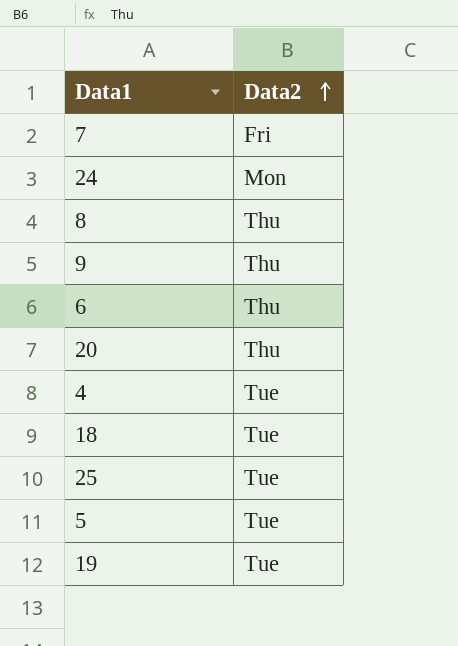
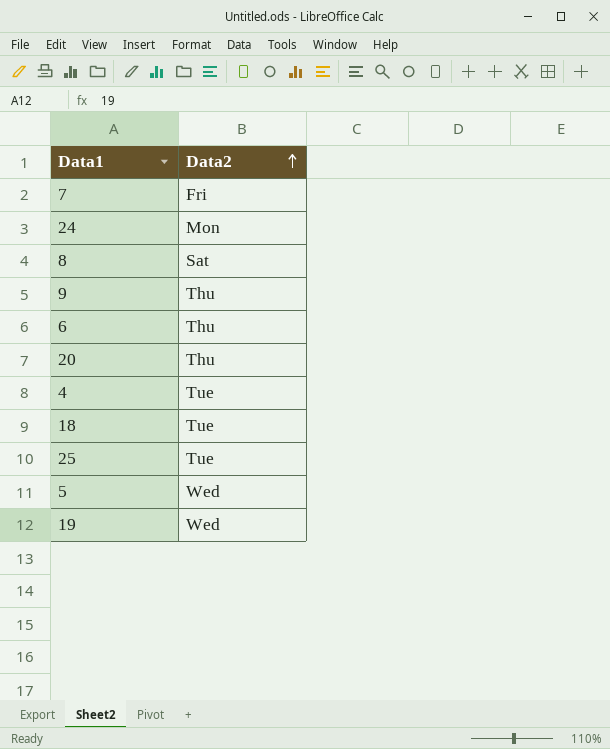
8 | Data2: Thu -> Sat
5 | Data2: Tue -> Wed
19 | Data2: Tue -> Wed

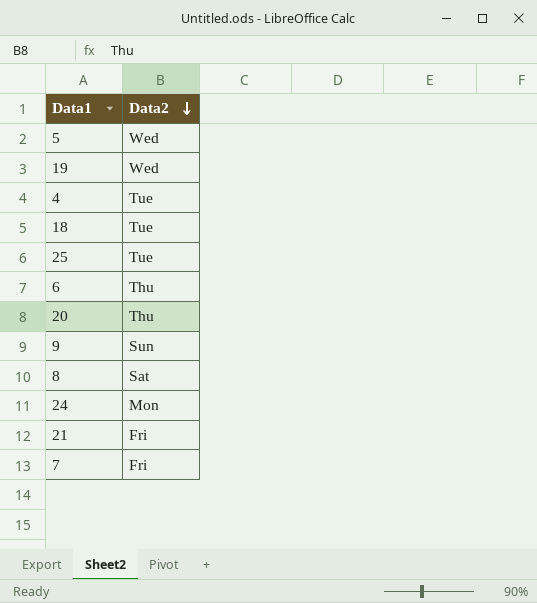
row order: Data2 ascending -> Data2 descending
9 | Data2: Thu -> Sun
row 21: none -> Fri

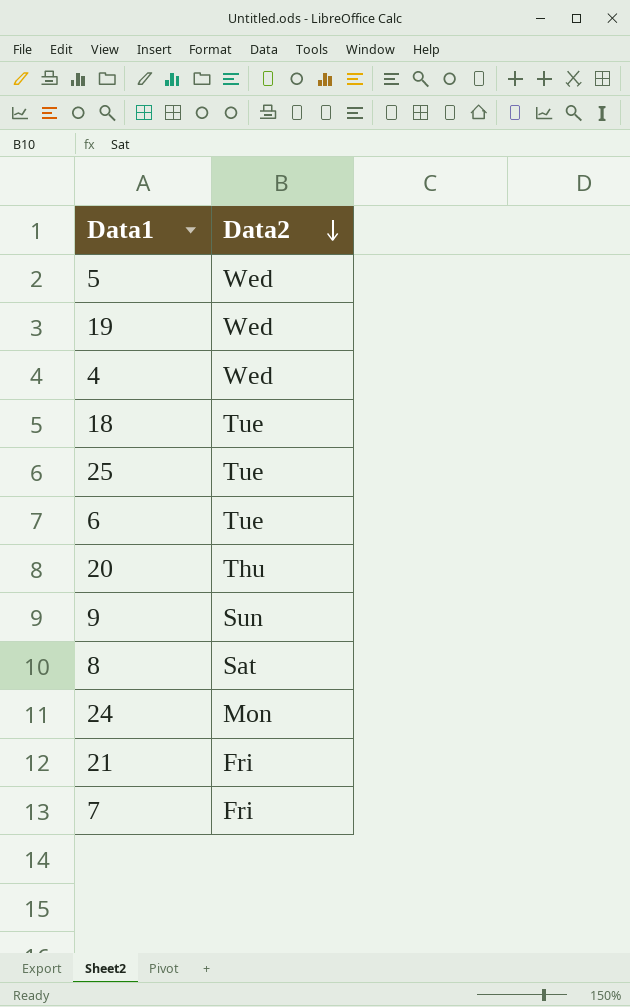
4 | Data2: Tue -> Wed
6 | Data2: Thu -> Tue

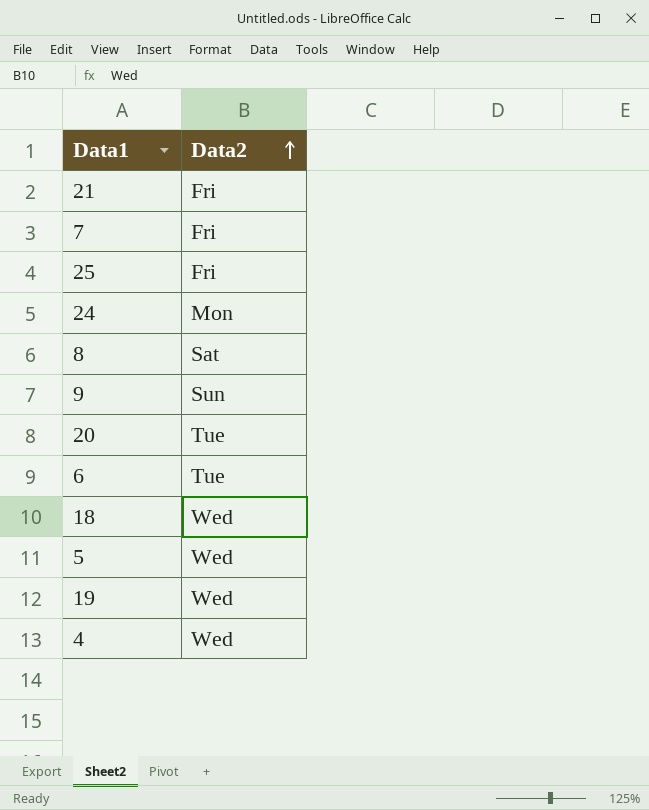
row order: Data2 descending -> Data2 ascending
25 | Data2: Tue -> Fri
20 | Data2: Thu -> Tue
18 | Data2: Tue -> Wed

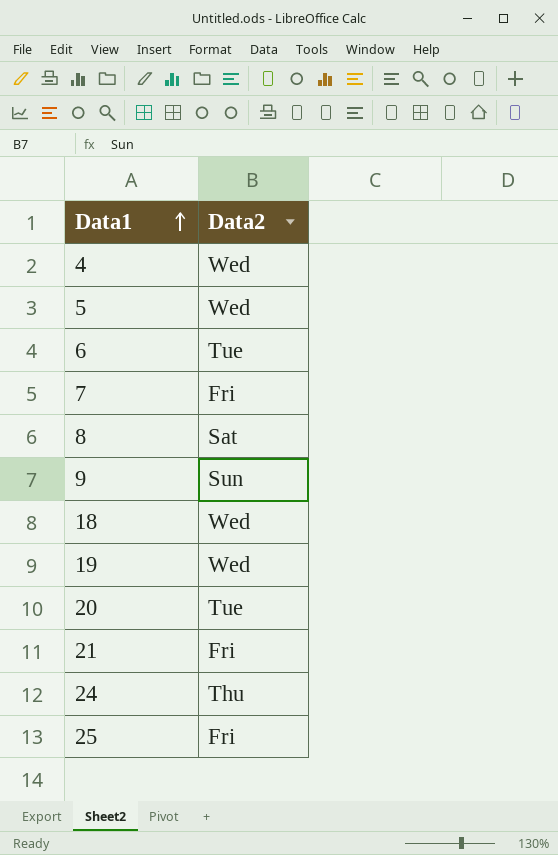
row order: Data2 ascending -> Data1 ascending
24 | Data2: Mon -> Thu

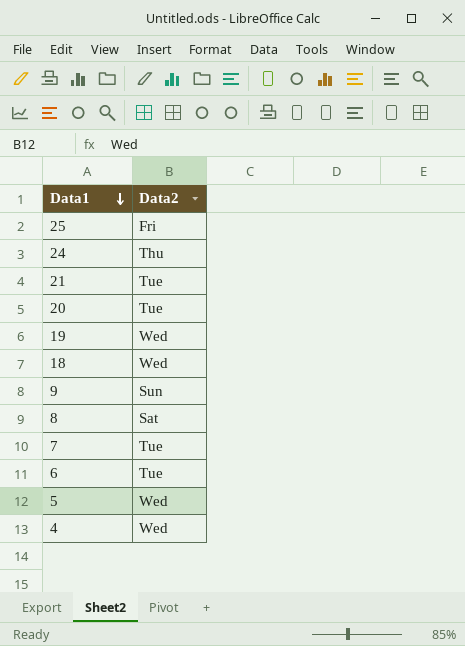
row order: Data1 ascending -> Data1 descending
21 | Data2: Fri -> Tue
7 | Data2: Fri -> Tue

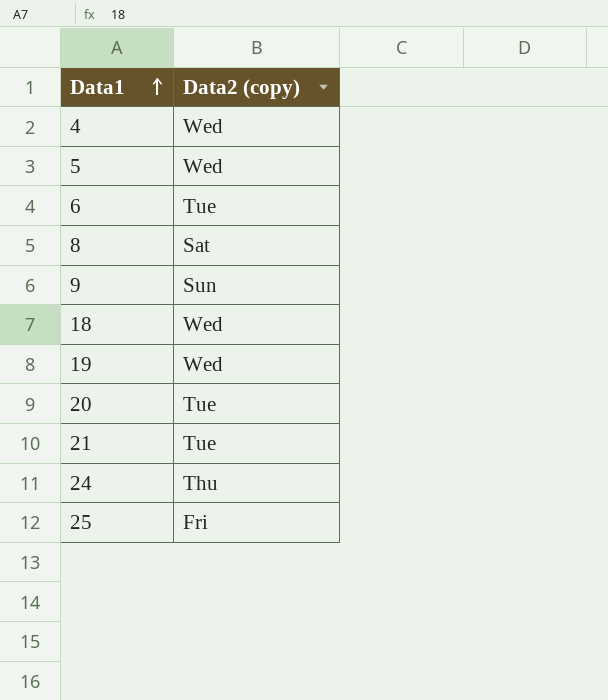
row order: Data1 descending -> Data1 ascending
column name: Data2 -> Data2 (copy)
row 7: Tue -> none

